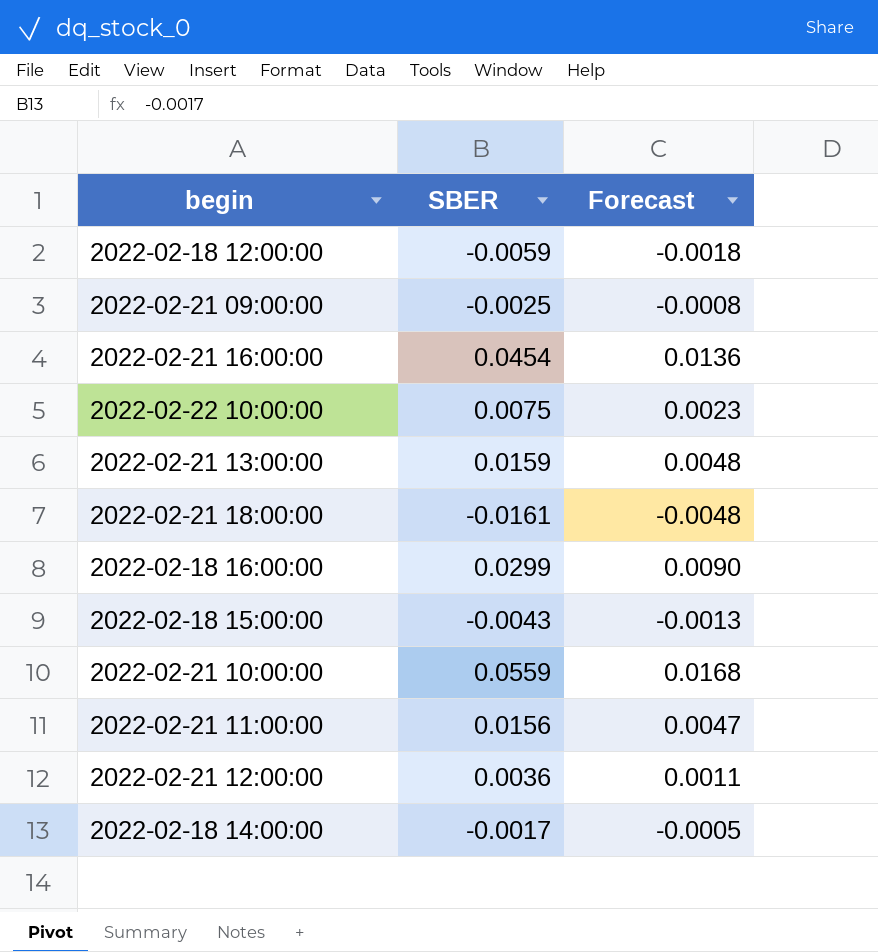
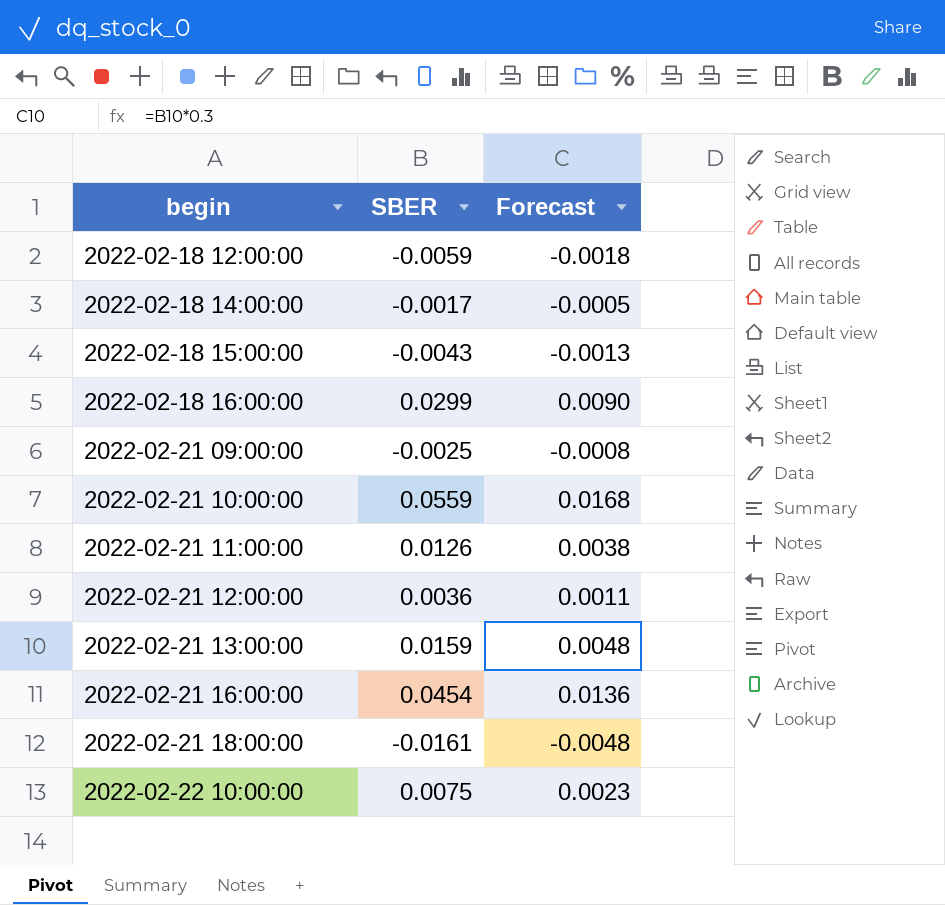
row order: none -> begin ascending
2022-02-21 11:00:00 | SBER: 0.0156 -> 0.0126
2022-02-21 11:00:00 | Forecast: 0.0047 -> 0.0038

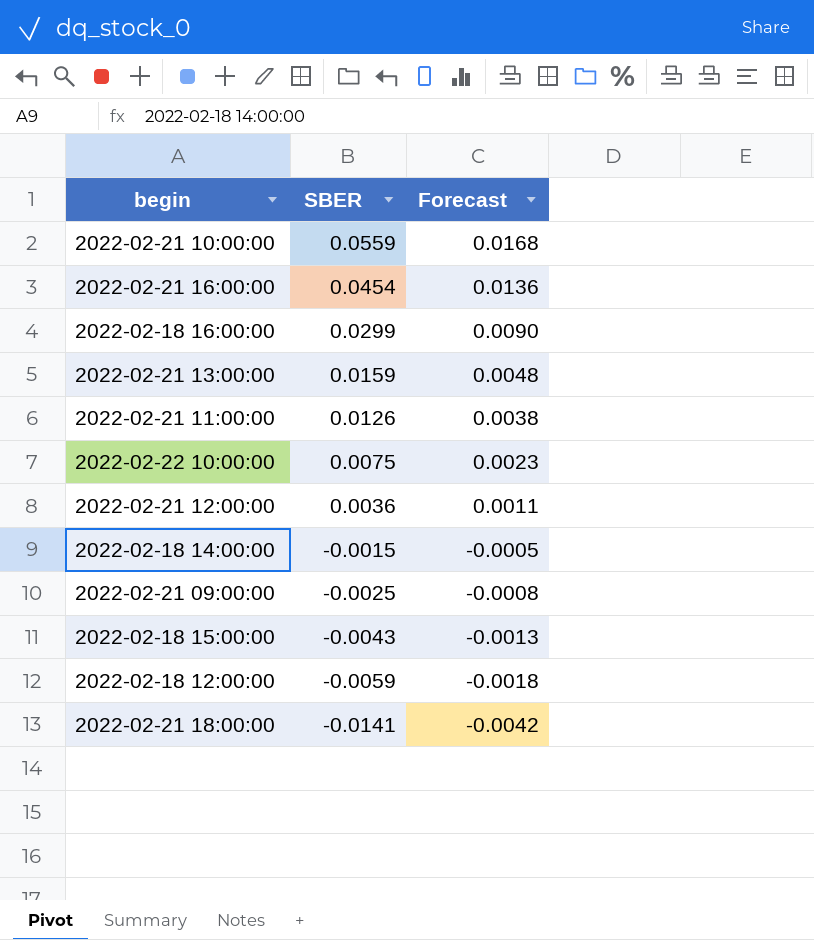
row order: begin ascending -> SBER descending
2022-02-18 14:00:00 | SBER: -0.0017 -> -0.0015
2022-02-21 18:00:00 | SBER: -0.0161 -> -0.0141
2022-02-21 18:00:00 | Forecast: -0.0048 -> -0.0042

